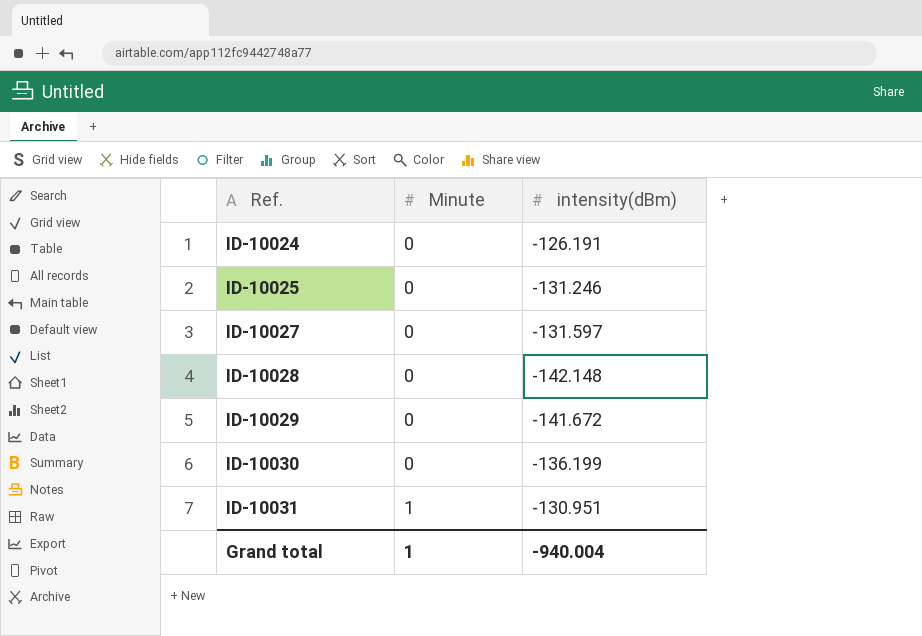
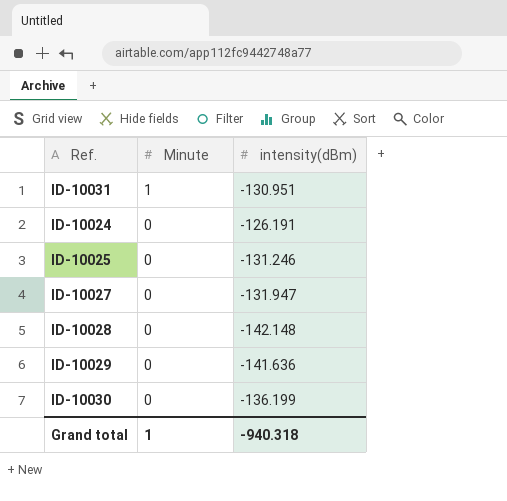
row order: Ref. ascending -> Minute descending
ID-10027 | intensity(dBm): -131.597 -> -131.947
ID-10029 | intensity(dBm): -141.672 -> -141.636
Grand total | intensity(dBm): -940.004 -> -940.318

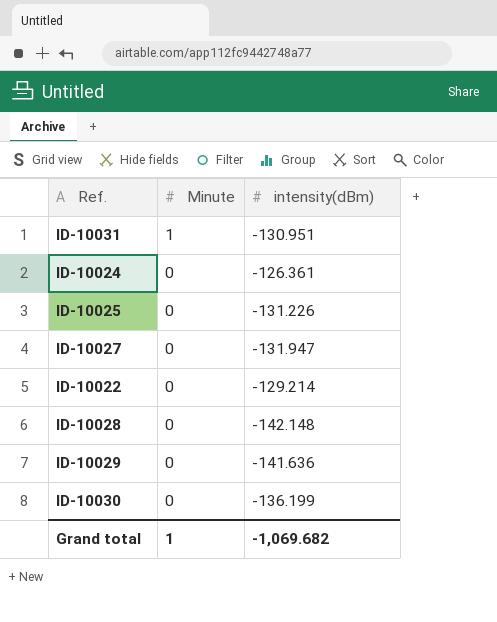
ID-10024 | intensity(dBm): -126.191 -> -126.361
ID-10025 | intensity(dBm): -131.246 -> -131.226
row ID-10022: none -> 0 | -129.214
Grand total | intensity(dBm): -940.318 -> -1,069.682

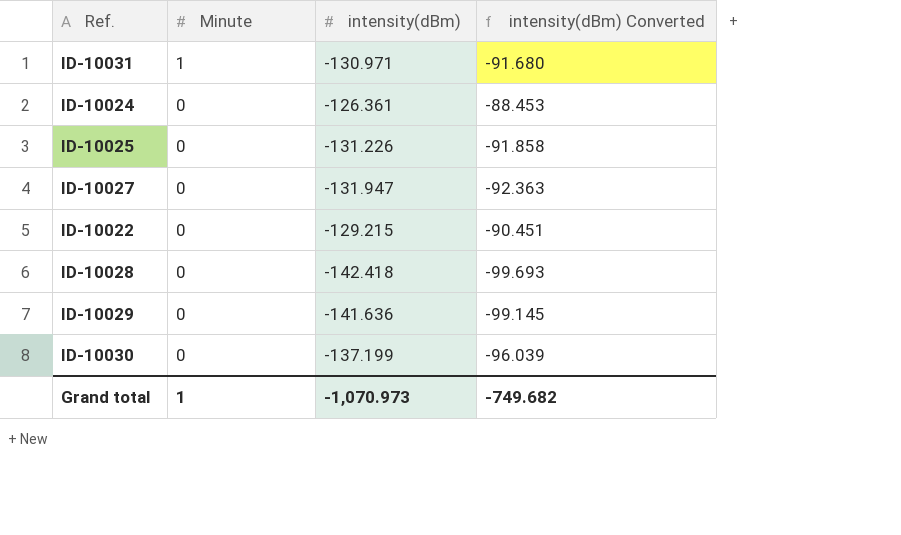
column intensity(dBm) Converted | formula: none -> [intensity(dBm)] * 0.7
ID-10031 | intensity(dBm): -130.951 -> -130.971
ID-10022 | intensity(dBm): -129.214 -> -129.215
ID-10028 | intensity(dBm): -142.148 -> -142.418
ID-10030 | intensity(dBm): -136.199 -> -137.199
Grand total | intensity(dBm): -1,069.682 -> -1,070.973

